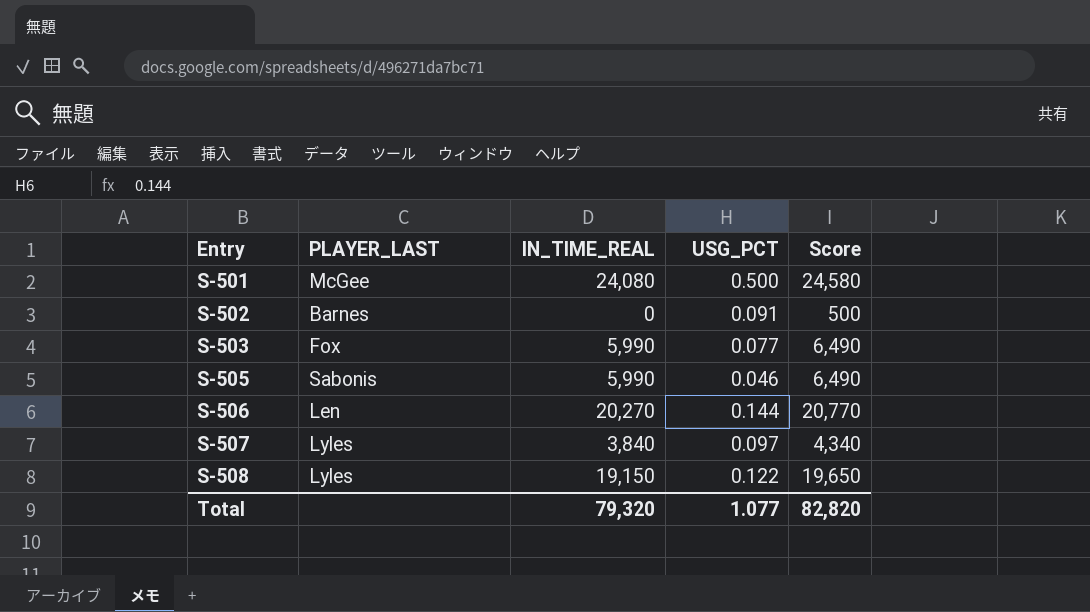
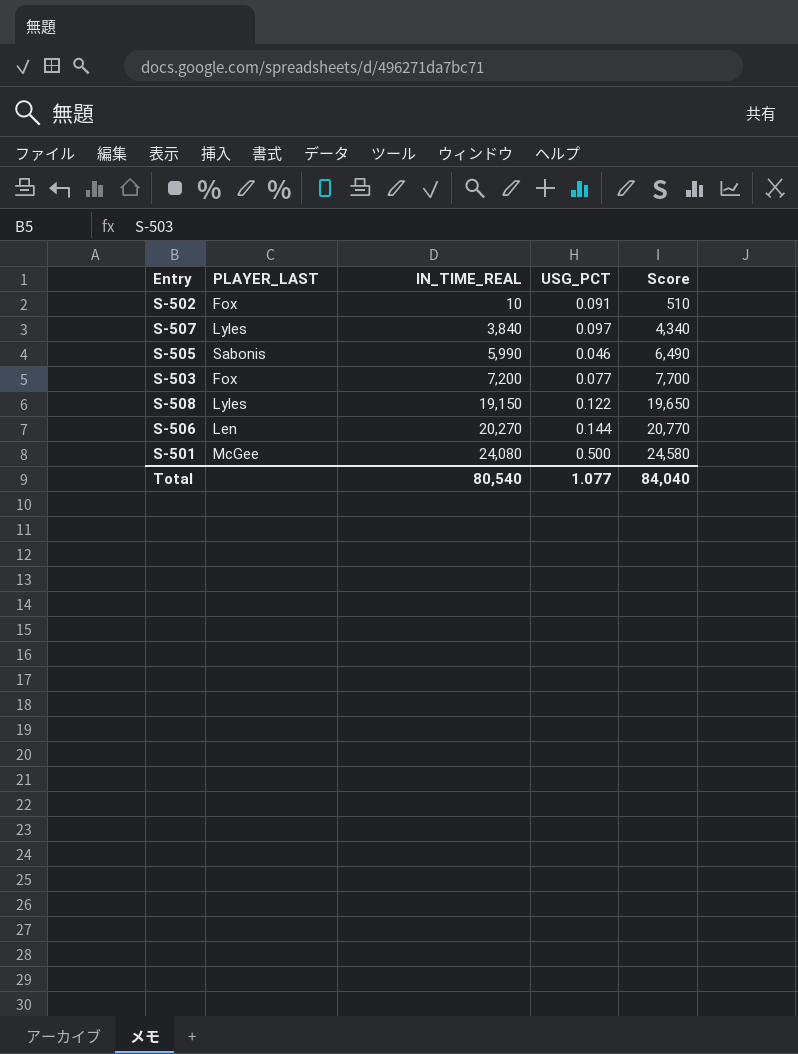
row order: Entry ascending -> IN_TIME_REAL ascending
S-502 | PLAYER_LAST: Barnes -> Fox
S-502 | IN_TIME_REAL: 0 -> 10
S-502 | Score: 500 -> 510
S-503 | IN_TIME_REAL: 5,990 -> 7,200
S-503 | Score: 6,490 -> 7,700
Total | IN_TIME_REAL: 79,320 -> 80,540
Total | Score: 82,820 -> 84,040

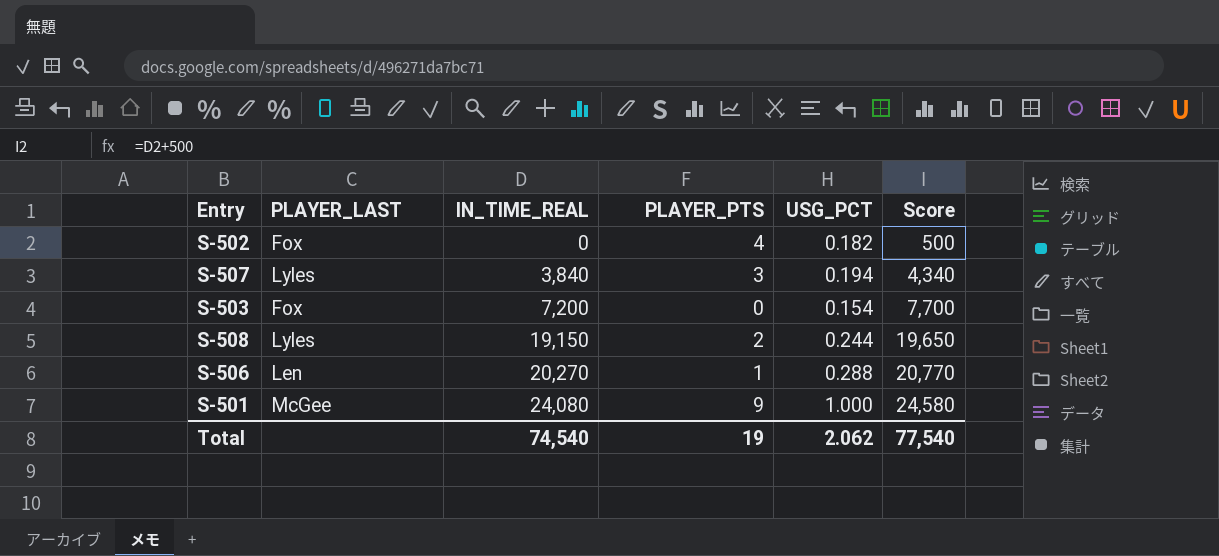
column PLAYER_PTS | position: none -> 4
row S-505: Sabonis | 5,990 | 0.046 | 6,490 -> none
S-502 | IN_TIME_REAL: 10 -> 0
S-502 | USG_PCT: 0.091 -> 0.182
S-502 | Score: 510 -> 500
S-507 | USG_PCT: 0.097 -> 0.194
S-503 | USG_PCT: 0.077 -> 0.154
S-508 | USG_PCT: 0.122 -> 0.244
S-506 | USG_PCT: 0.144 -> 0.288
S-501 | USG_PCT: 0.500 -> 1.000
Total | IN_TIME_REAL: 80,540 -> 74,540
Total | USG_PCT: 1.077 -> 2.062
Total | Score: 84,040 -> 77,540

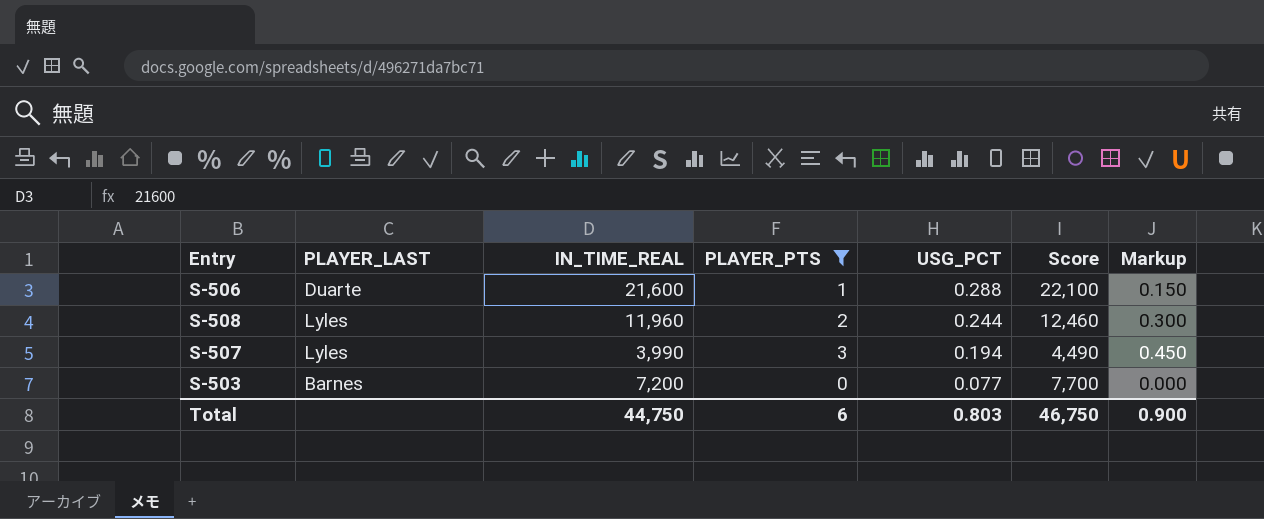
filter: none -> PLAYER_PTS <= 3
row order: IN_TIME_REAL ascending -> USG_PCT descending
column Markup | formula: none -> [PLAYER_PTS] * 0.15
S-506 | PLAYER_LAST: Len -> Duarte
S-506 | IN_TIME_REAL: 20,270 -> 21,600
S-506 | Score: 20,770 -> 22,100
S-508 | IN_TIME_REAL: 19,150 -> 11,960
S-508 | Score: 19,650 -> 12,460
S-507 | IN_TIME_REAL: 3,840 -> 3,990
S-507 | Score: 4,340 -> 4,490
S-503 | PLAYER_LAST: Fox -> Barnes
S-503 | USG_PCT: 0.154 -> 0.077
Total | IN_TIME_REAL: 74,540 -> 44,750
Total | PLAYER_PTS: 19 -> 6
Total | USG_PCT: 2.062 -> 0.803
Total | Score: 77,540 -> 46,750

